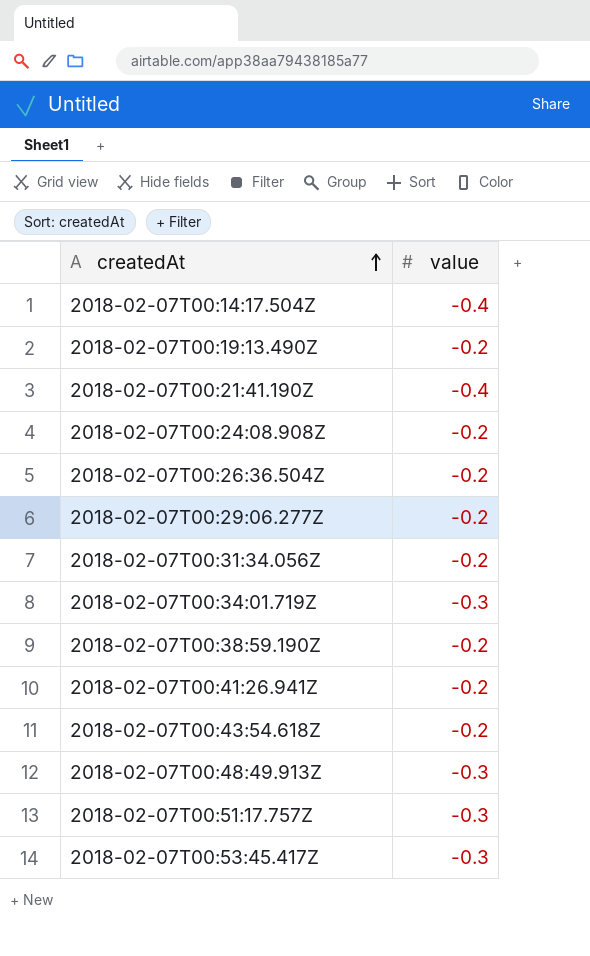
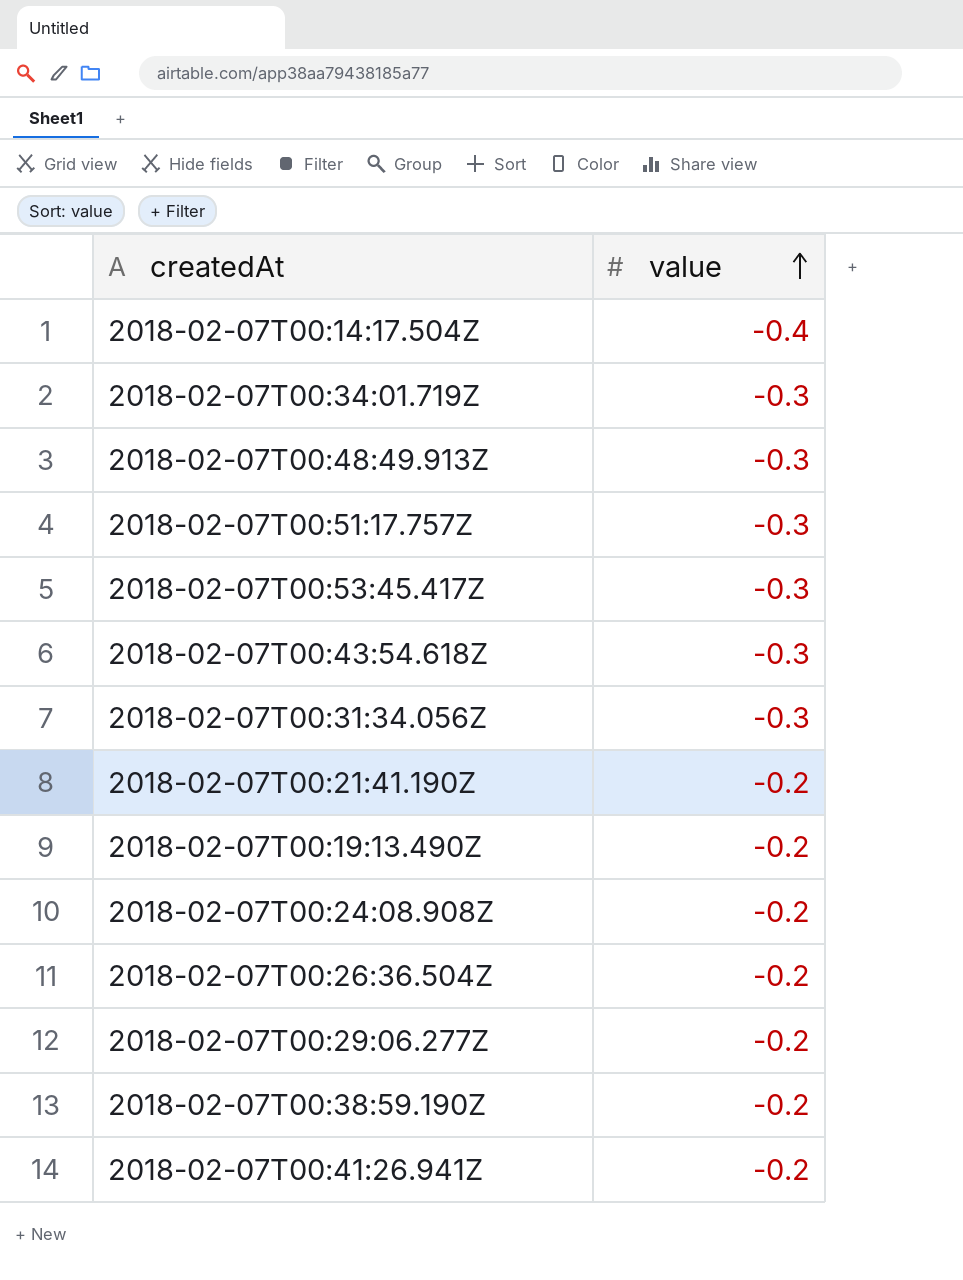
row order: createdAt ascending -> value ascending
2018-02-07T00:43:54.618Z | value: -0.2 -> -0.3
2018-02-07T00:31:34.056Z | value: -0.2 -> -0.3
2018-02-07T00:21:41.190Z | value: -0.4 -> -0.2

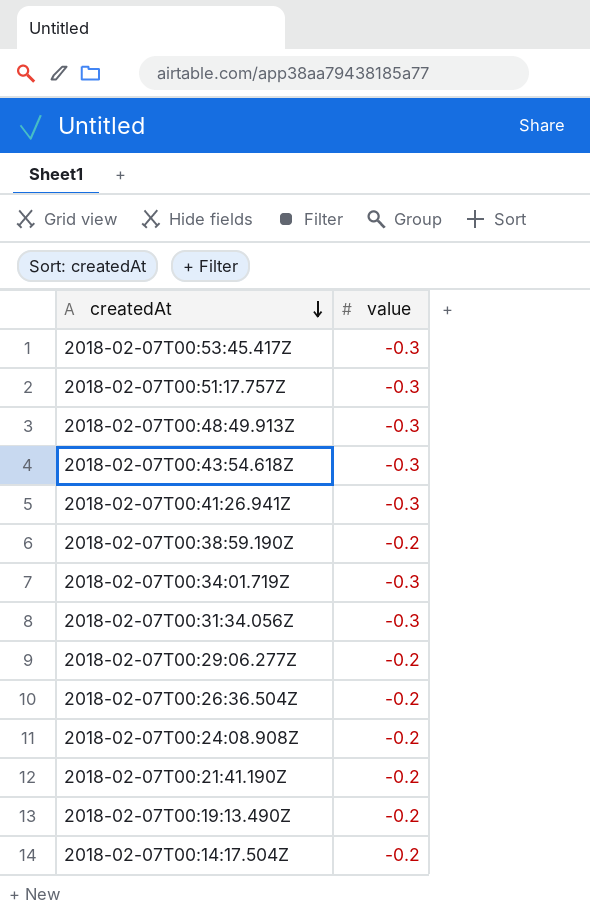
row order: value ascending -> createdAt descending
2018-02-07T00:41:26.941Z | value: -0.2 -> -0.3
2018-02-07T00:14:17.504Z | value: -0.4 -> -0.2

